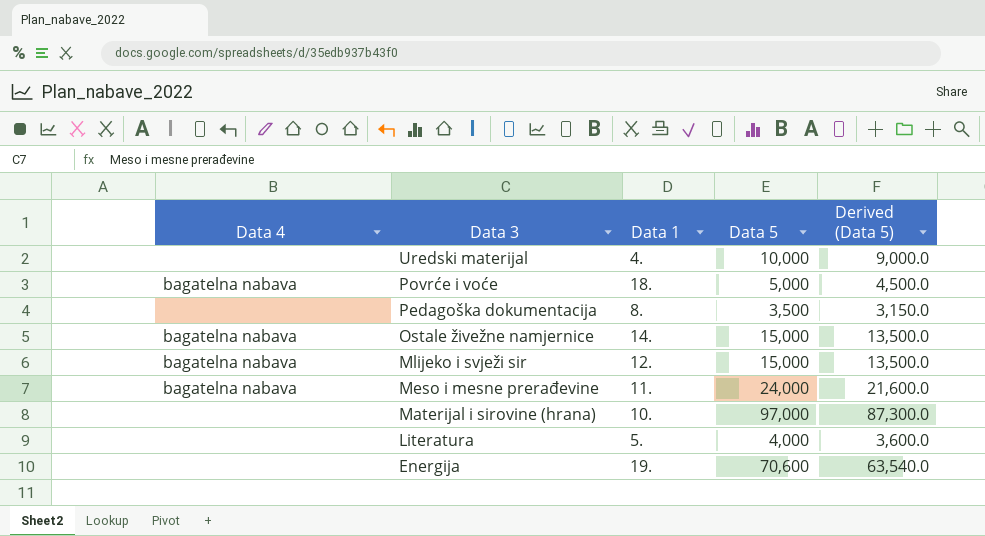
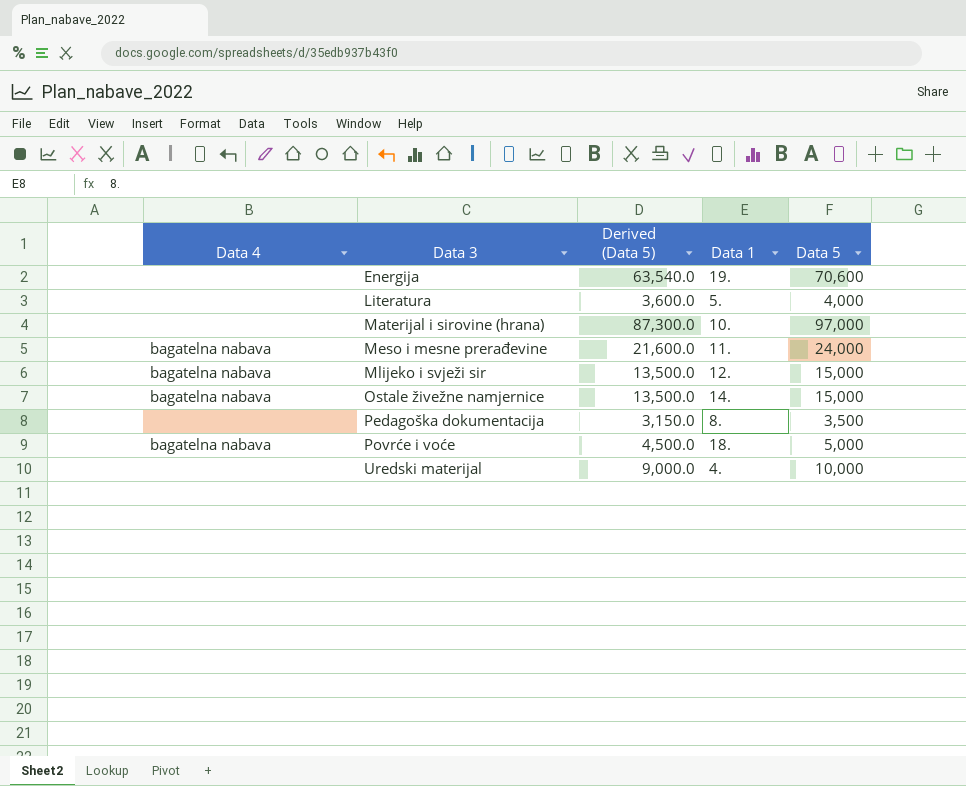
row order: Data 3 descending -> Data 3 ascending
column Derived (Data 5) | position: 5 -> 3

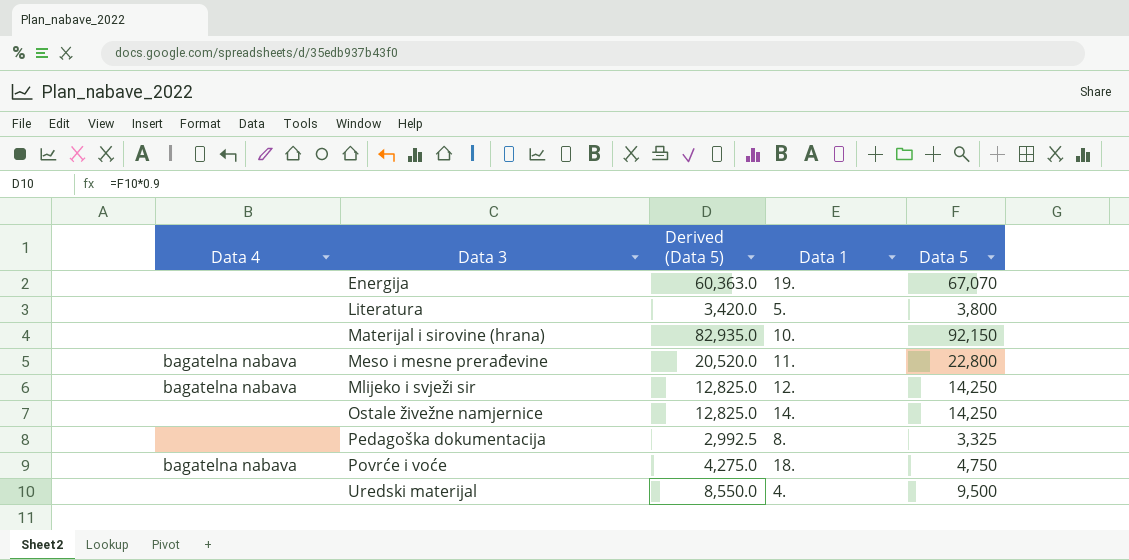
Energija | Derived (Data 5): 63,540.0 -> 60,363.0
Energija | Data 5: 70,600 -> 67,070
Literatura | Derived (Data 5): 3,600.0 -> 3,420.0
Literatura | Data 5: 4,000 -> 3,800
Materijal i sirovine (hrana) | Derived (Data 5): 87,300.0 -> 82,935.0
Materijal i sirovine (hrana) | Data 5: 97,000 -> 92,150
Meso i mesne prerađevine | Derived (Data 5): 21,600.0 -> 20,520.0
Meso i mesne prerađevine | Data 5: 24,000 -> 22,800
Mlijeko i svježi sir | Derived (Data 5): 13,500.0 -> 12,825.0
Mlijeko i svježi sir | Data 5: 15,000 -> 14,250
Ostale živežne namjernice | Data 4: bagatelna nabava -> none
Ostale živežne namjernice | Derived (Data 5): 13,500.0 -> 12,825.0
Ostale živežne namjernice | Data 5: 15,000 -> 14,250
Pedagoška dokumentacija | Derived (Data 5): 3,150.0 -> 2,992.5
Pedagoška dokumentacija | Data 5: 3,500 -> 3,325
Povrće i voće | Derived (Data 5): 4,500.0 -> 4,275.0
Povrće i voće | Data 5: 5,000 -> 4,750
Uredski materijal | Derived (Data 5): 9,000.0 -> 8,550.0
Uredski materijal | Data 5: 10,000 -> 9,500

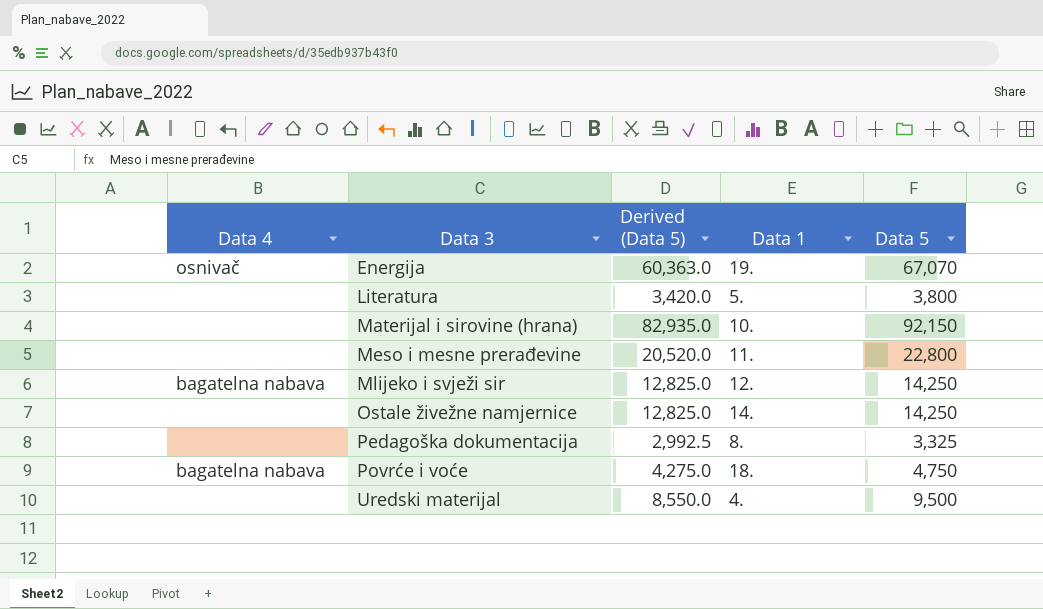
Energija | Data 4: none -> osnivač
Meso i mesne prerađevine | Data 4: bagatelna nabava -> none

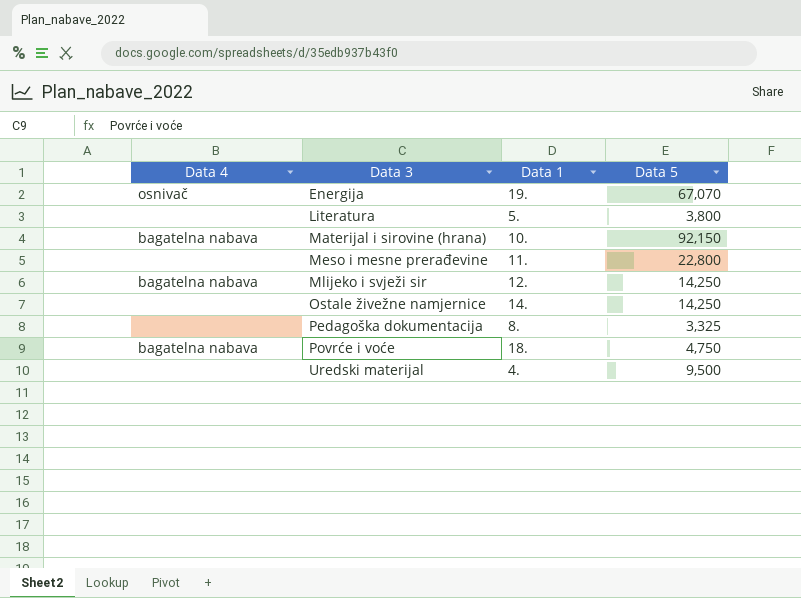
column Derived (Data 5) | formula: [Data 5] * 0.9 -> none
Materijal i sirovine (hrana) | Data 4: none -> bagatelna nabava

